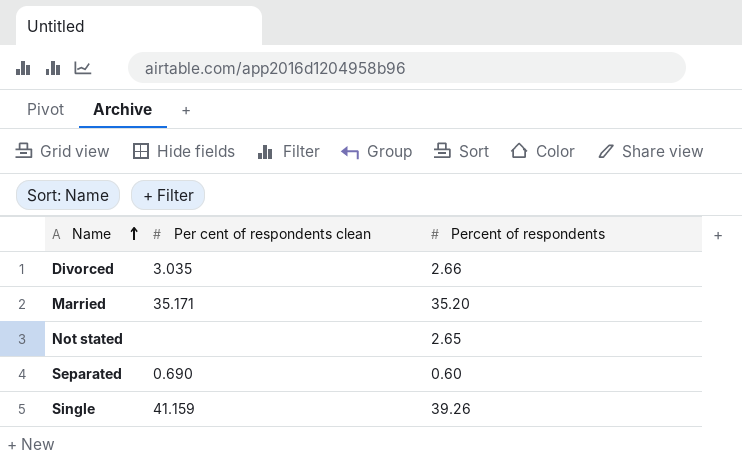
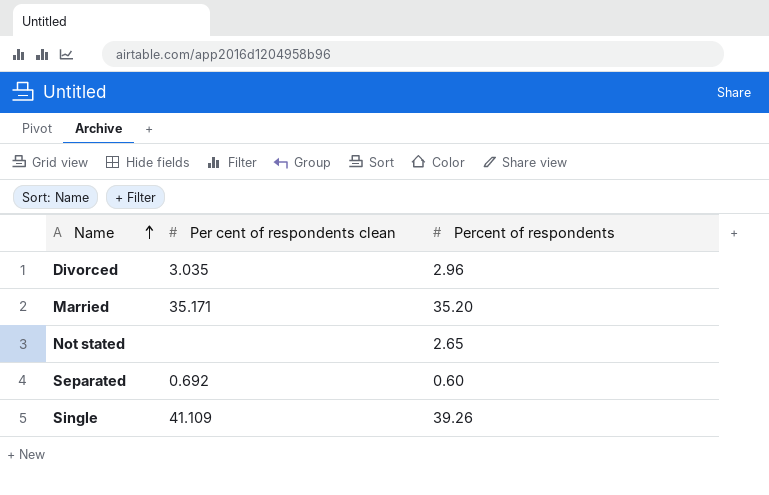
Divorced | Percent of respondents: 2.66 -> 2.96
Separated | Per cent of respondents clean: 0.690 -> 0.692
Single | Per cent of respondents clean: 41.159 -> 41.109

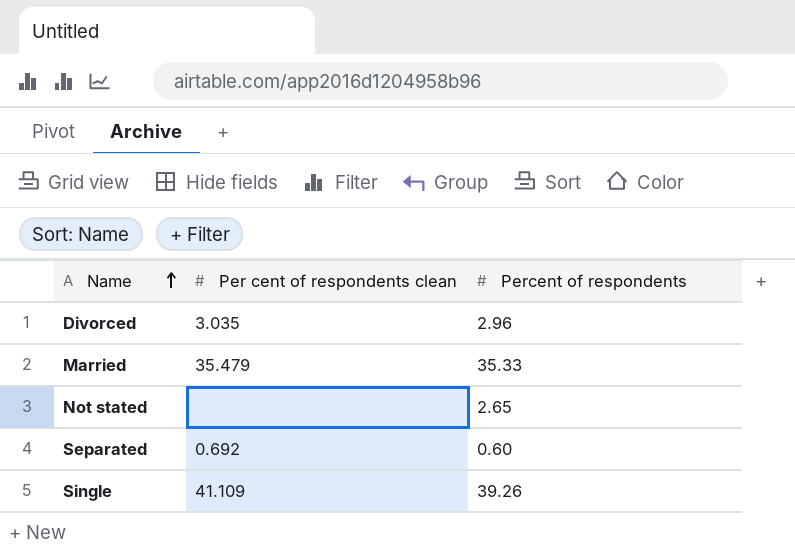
Married | Per cent of respondents clean: 35.171 -> 35.479
Married | Percent of respondents: 35.20 -> 35.33

